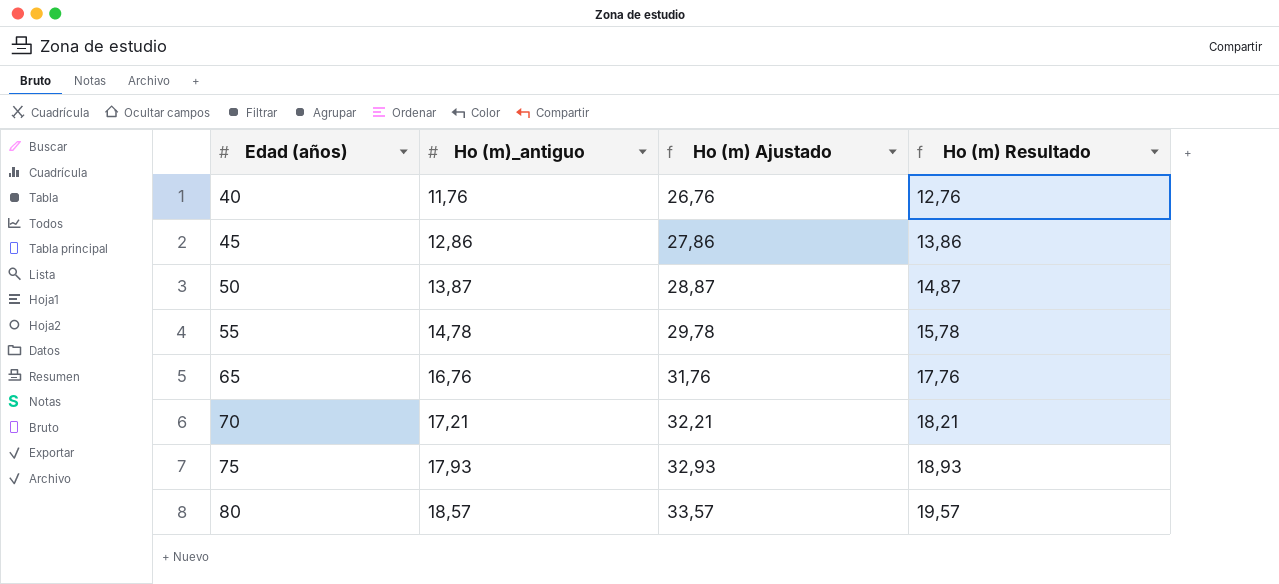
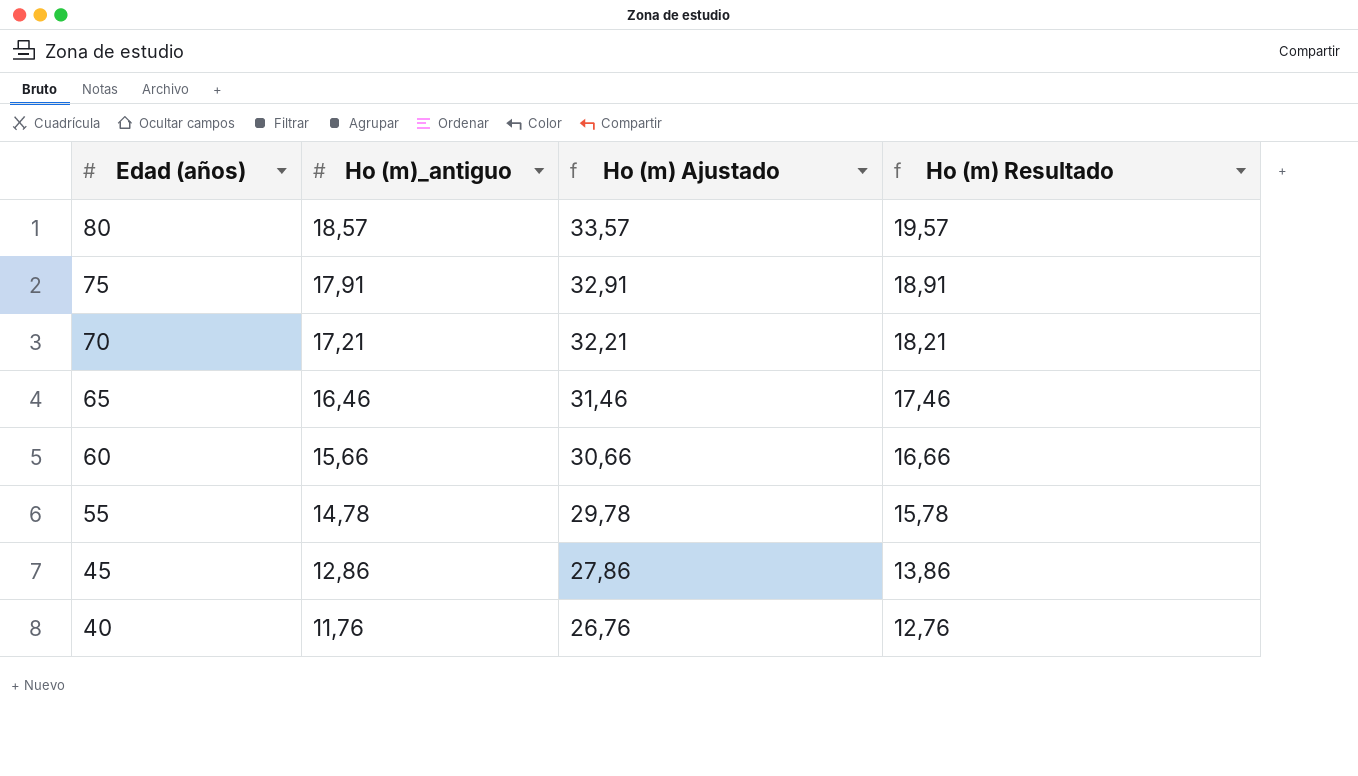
row order: Edad (años) ascending -> Edad (años) descending
row 50: 13,87 | 28,87 | 14,87 -> none
75 | Ho (m)_antiguo: 17,93 -> 17,91
75 | Ho (m) Ajustado: 32,93 -> 32,91
75 | Ho (m) Resultado: 18,93 -> 18,91
65 | Ho (m)_antiguo: 16,76 -> 16,46
65 | Ho (m) Ajustado: 31,76 -> 31,46
65 | Ho (m) Resultado: 17,76 -> 17,46
row 60: none -> 15,66 | 30,66 | 16,66

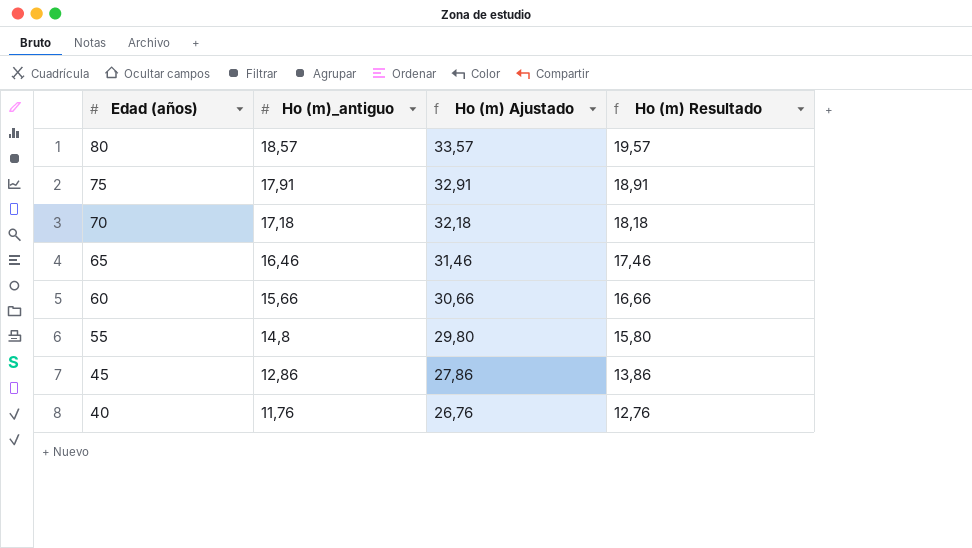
70 | Ho (m)_antiguo: 17,21 -> 17,18
70 | Ho (m) Ajustado: 32,21 -> 32,18
70 | Ho (m) Resultado: 18,21 -> 18,18
55 | Ho (m)_antiguo: 14,78 -> 14,8
55 | Ho (m) Ajustado: 29,78 -> 29,80
55 | Ho (m) Resultado: 15,78 -> 15,80

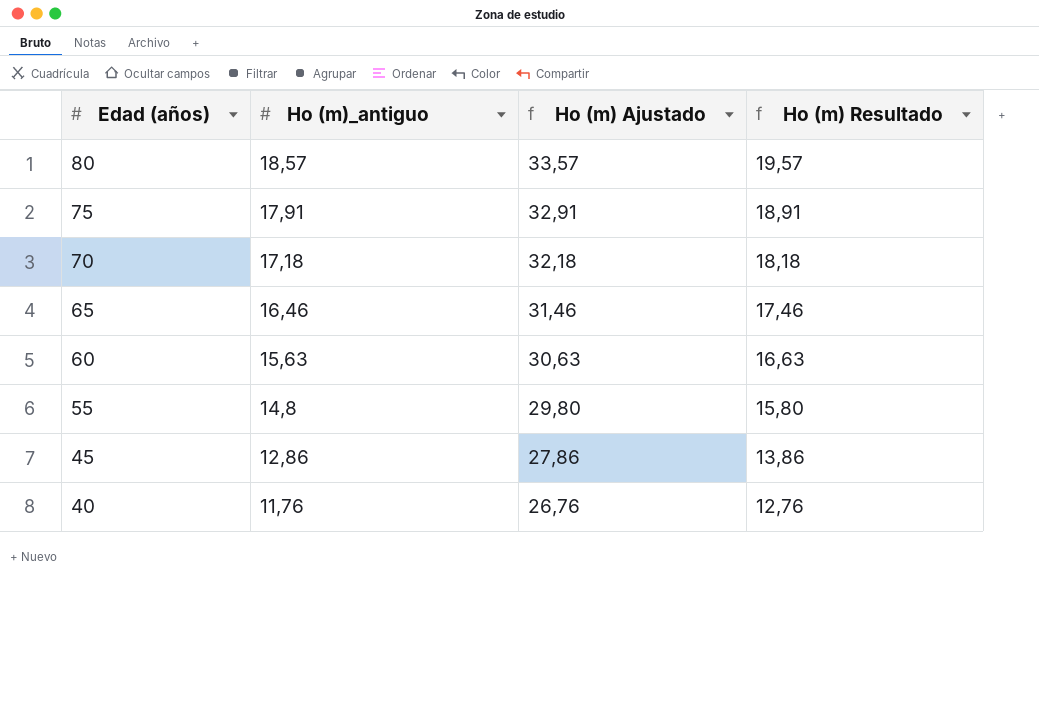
60 | Ho (m)_antiguo: 15,66 -> 15,63
60 | Ho (m) Ajustado: 30,66 -> 30,63
60 | Ho (m) Resultado: 16,66 -> 16,63

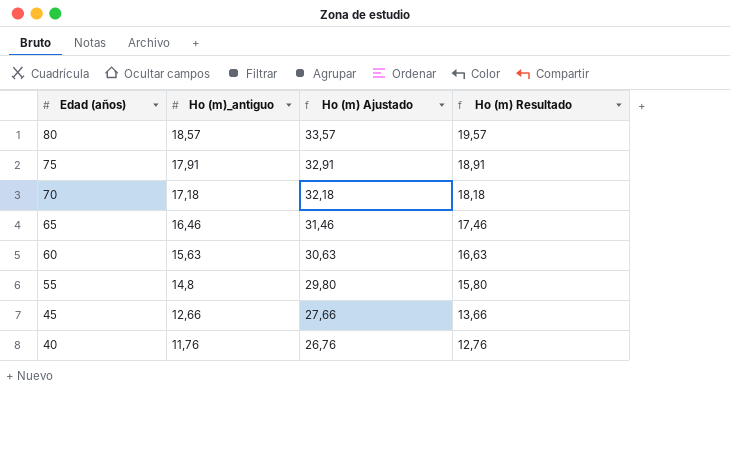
45 | Ho (m)_antiguo: 12,86 -> 12,66
45 | Ho (m) Ajustado: 27,86 -> 27,66
45 | Ho (m) Resultado: 13,86 -> 13,66

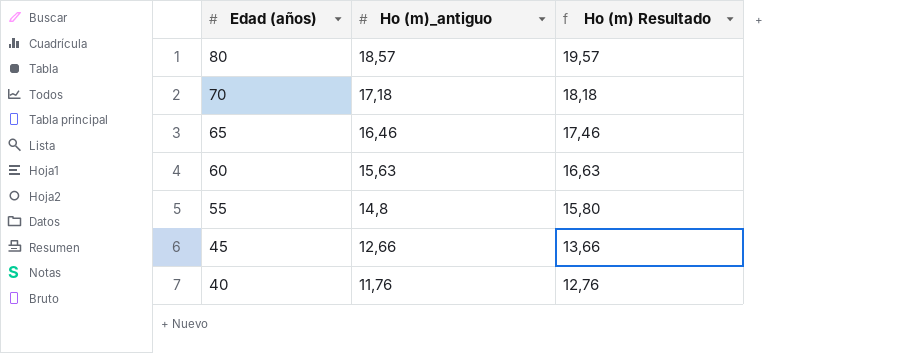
column Ho (m) Ajustado | formula: [Ho (m)_antiguo] + 15 -> none
row 75: 17,91 | 32,91 | 18,91 -> none

